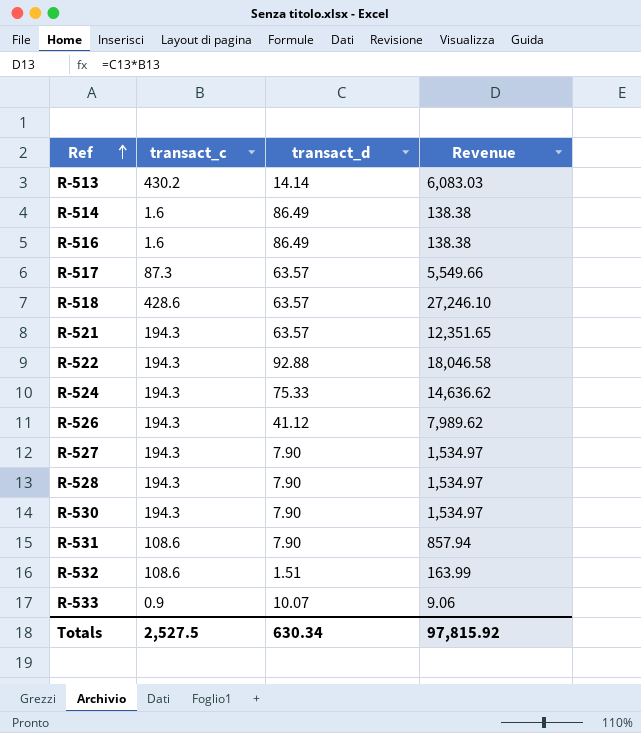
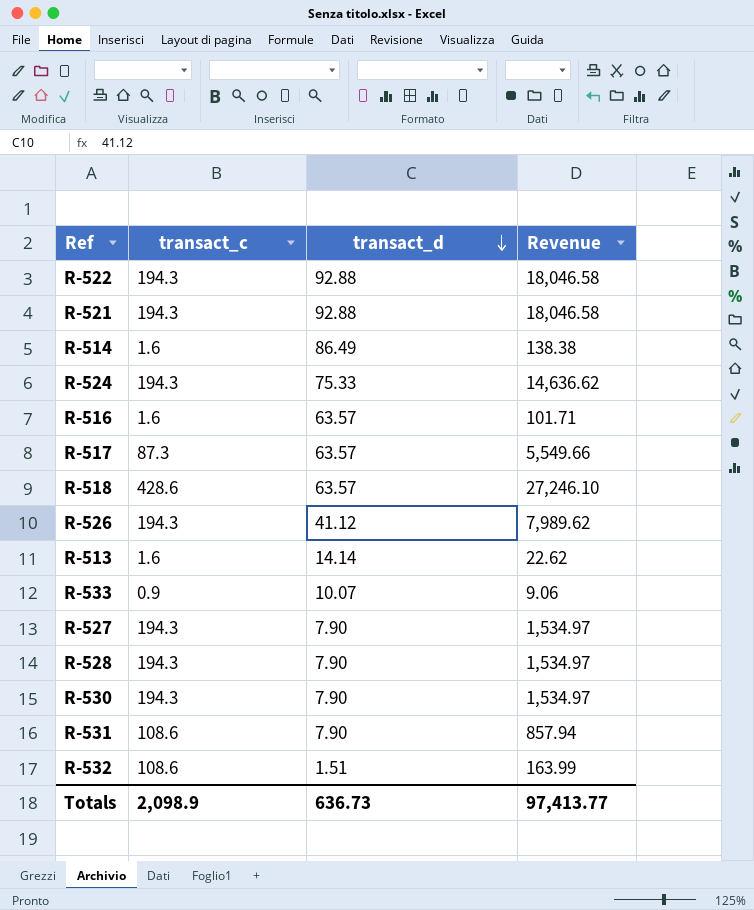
row order: Ref ascending -> transact_d descending
R-521 | transact_d: 63.57 -> 92.88
R-521 | Revenue: 12,351.65 -> 18,046.58
R-516 | transact_d: 86.49 -> 63.57
R-516 | Revenue: 138.38 -> 101.71
R-513 | transact_c: 430.2 -> 1.6
R-513 | Revenue: 6,083.03 -> 22.62
Totals | transact_c: 2,527.5 -> 2,098.9
Totals | transact_d: 630.34 -> 636.73
Totals | Revenue: 97,815.92 -> 97,413.77

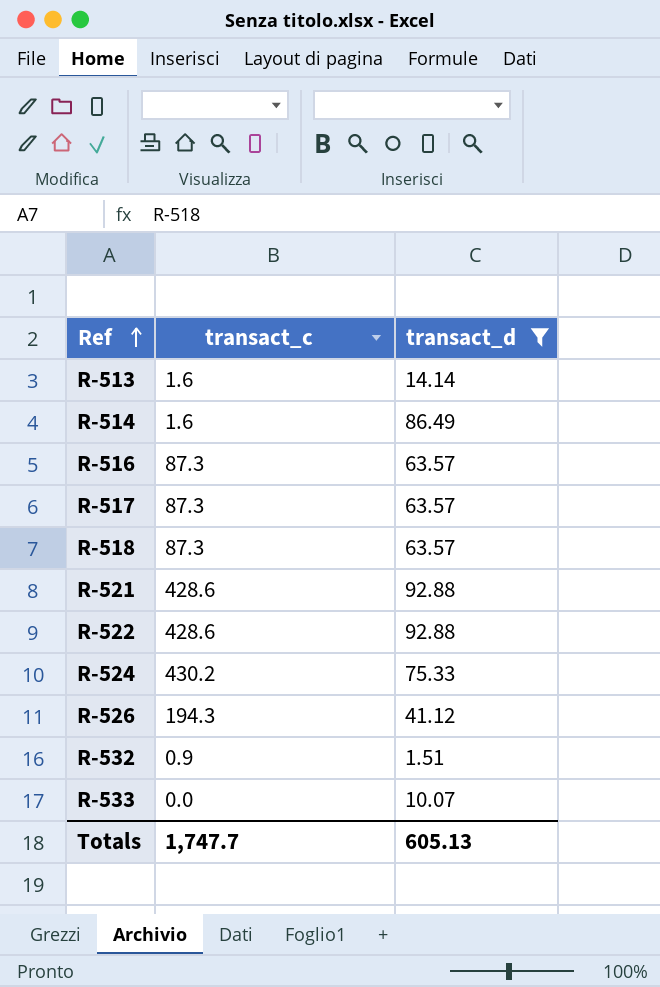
filter: none -> transact_d != 7.90
row order: transact_d descending -> Ref ascending
column Revenue | formula: [transact_c] * [transact_d] -> none
R-516 | transact_c: 1.6 -> 87.3
R-518 | transact_c: 428.6 -> 87.3
R-521 | transact_c: 194.3 -> 428.6
R-522 | transact_c: 194.3 -> 428.6
R-524 | transact_c: 194.3 -> 430.2
R-532 | transact_c: 108.6 -> 0.9
R-533 | transact_c: 0.9 -> 0.0
Totals | transact_c: 2,098.9 -> 1,747.7
Totals | transact_d: 636.73 -> 605.13

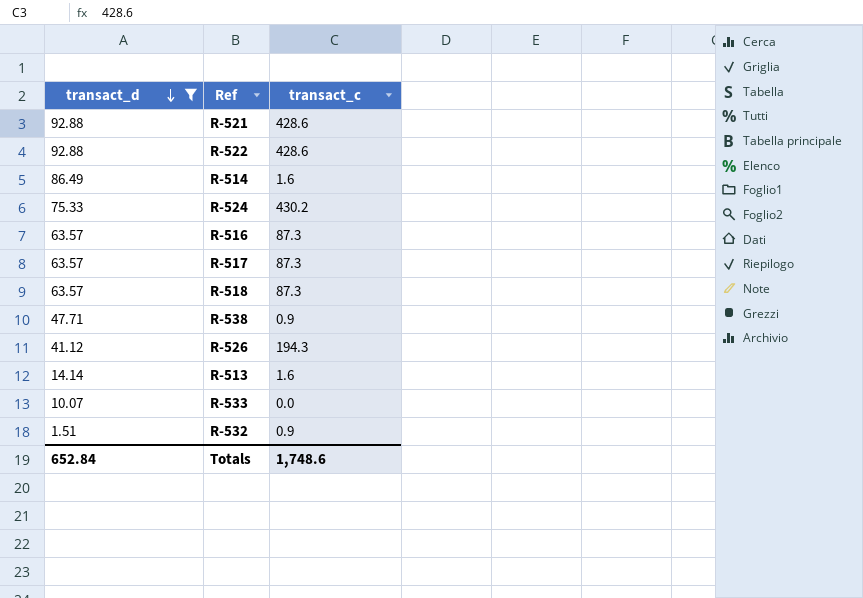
row order: Ref ascending -> transact_d descending
column transact_d | position: 3 -> 1
row R-538: none -> 47.71 | 0.9
Totals | transact_d: 605.13 -> 652.84
Totals | transact_c: 1,747.7 -> 1,748.6

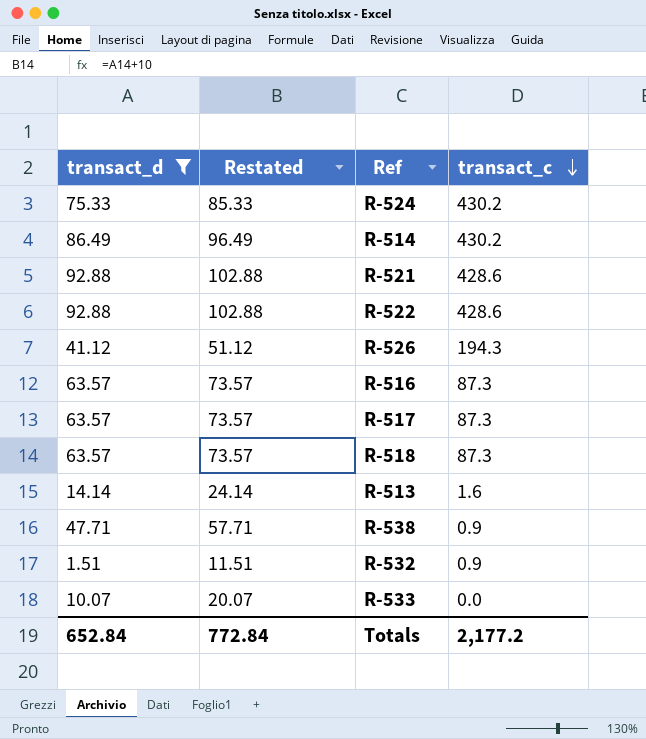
row order: transact_d descending -> transact_c descending
column Restated | formula: none -> [transact_d] + 10
R-514 | transact_c: 1.6 -> 430.2
Totals | transact_c: 1,748.6 -> 2,177.2

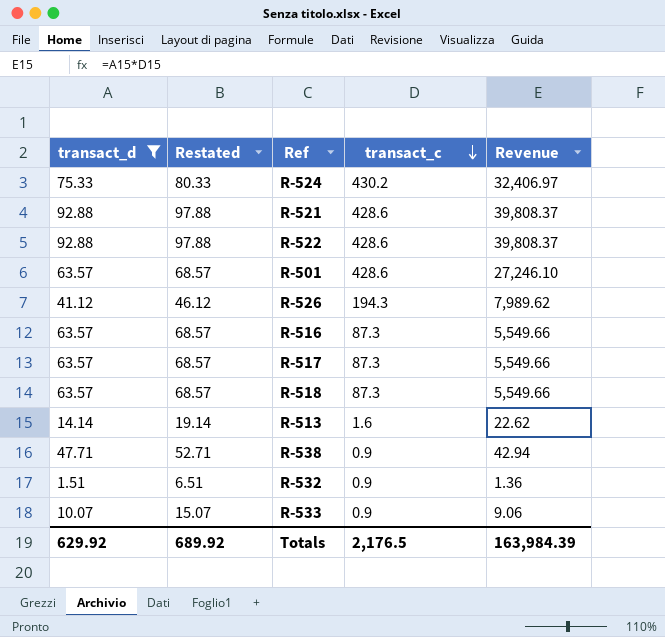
column Restated | formula: [transact_d] + 10 -> [transact_d] + 5
column Revenue | formula: none -> [transact_d] * [transact_c]
row R-514: 86.49 | 96.49 | 430.2 -> none
row R-501: none -> 63.57 | 68.57 | 428.6 | 27,246.10
R-533 | transact_c: 0.0 -> 0.9
Totals | transact_d: 652.84 -> 629.92
Totals | Restated: 772.84 -> 689.92
Totals | transact_c: 2,177.2 -> 2,176.5

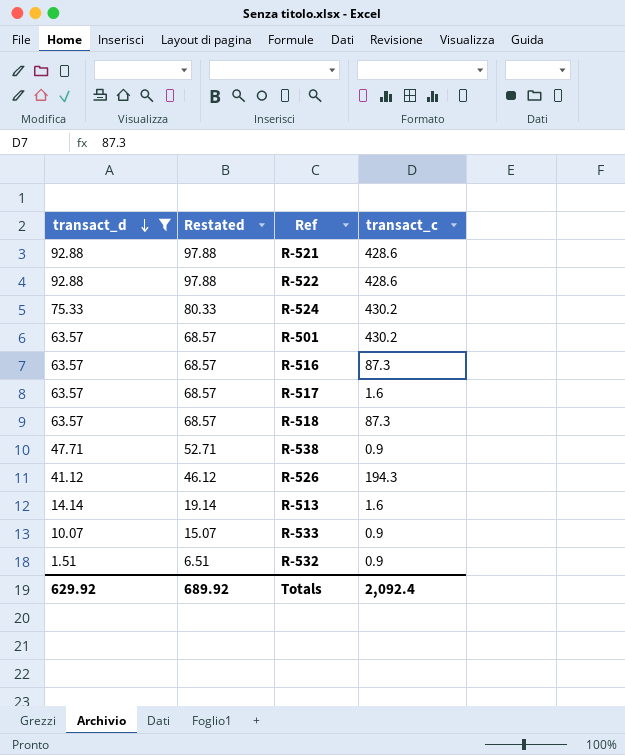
row order: transact_c descending -> transact_d descending
column Revenue | formula: [transact_d] * [transact_c] -> none
R-501 | transact_c: 428.6 -> 430.2
R-517 | transact_c: 87.3 -> 1.6
Totals | transact_c: 2,176.5 -> 2,092.4

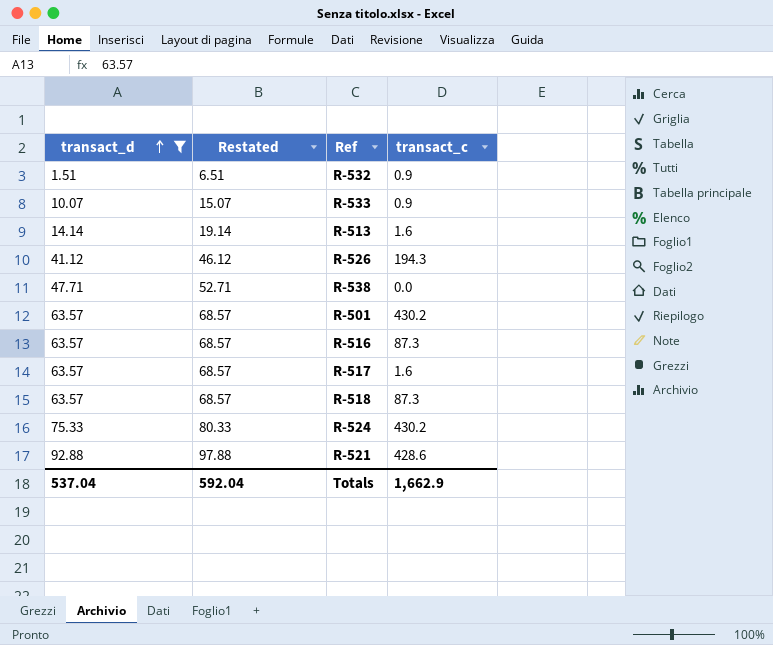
row order: transact_d descending -> transact_d ascending
row R-522: 92.88 | 97.88 | 428.6 -> none
R-538 | transact_c: 0.9 -> 0.0
Totals | transact_d: 629.92 -> 537.04
Totals | Restated: 689.92 -> 592.04
Totals | transact_c: 2,092.4 -> 1,662.9

